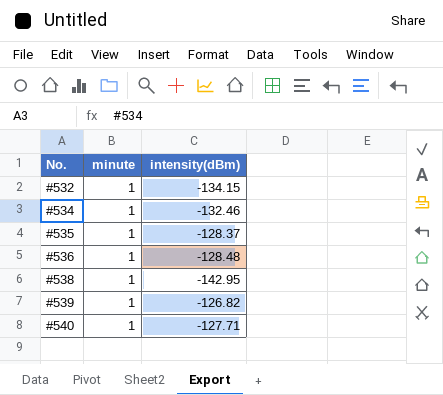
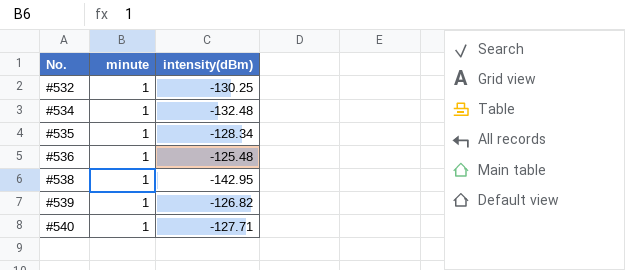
#532 | intensity(dBm): -134.15 -> -130.25
#534 | intensity(dBm): -132.46 -> -132.48
#535 | intensity(dBm): -128.37 -> -128.34
#536 | intensity(dBm): -128.48 -> -125.48

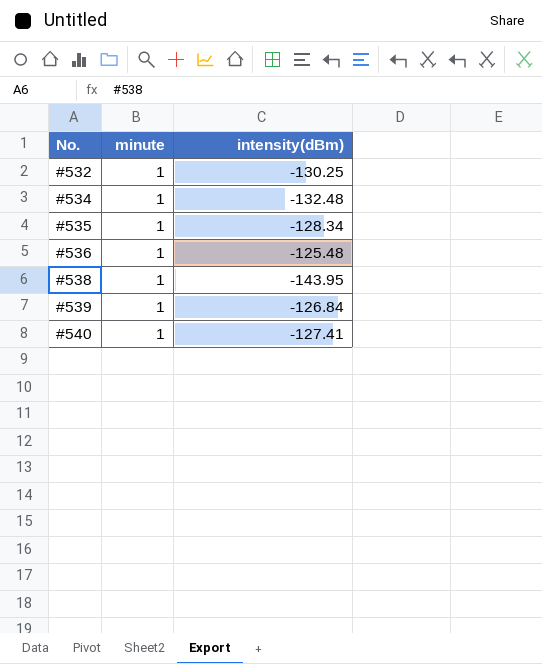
#538 | intensity(dBm): -142.95 -> -143.95
#539 | intensity(dBm): -126.82 -> -126.84
#540 | intensity(dBm): -127.71 -> -127.41

